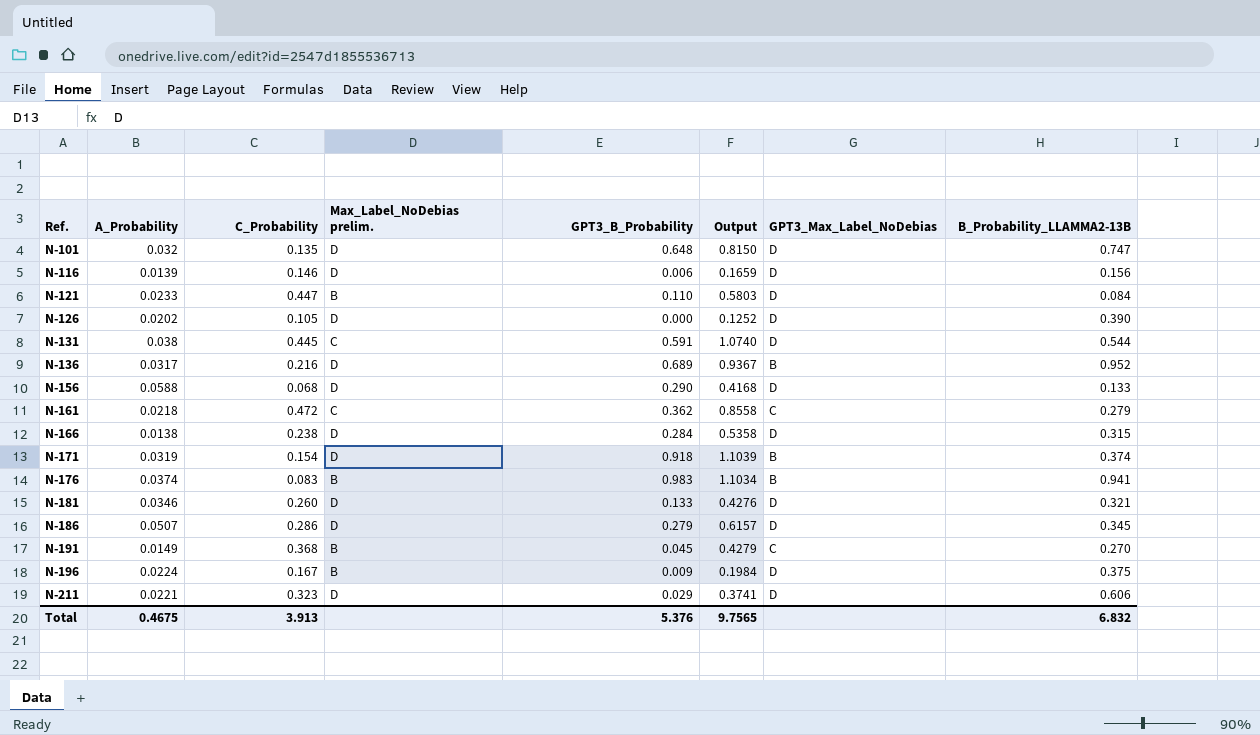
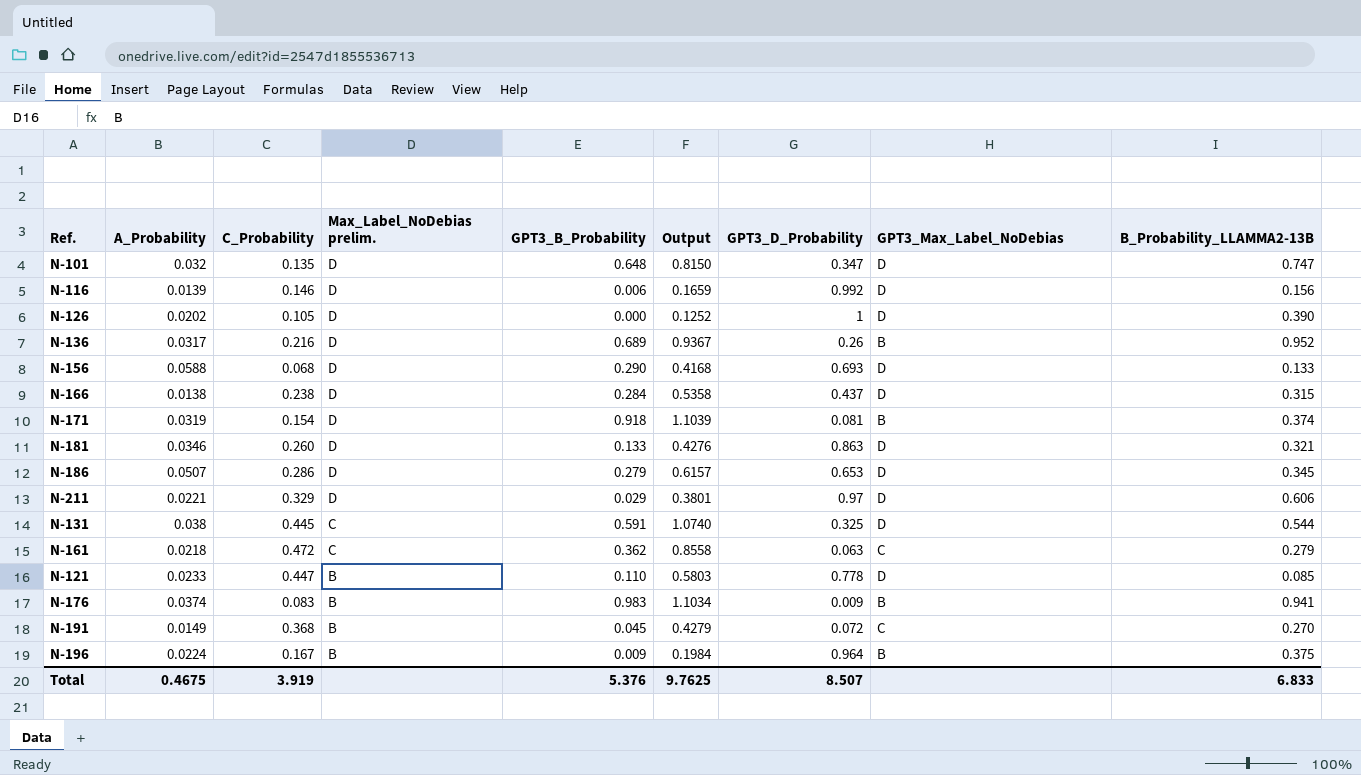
row order: Ref. ascending -> Max_Label_NoDebias prelim. descending
column GPT3_D_Probability | position: none -> 7
N-211 | C_Probability: 0.323 -> 0.329
N-211 | Output: 0.3741 -> 0.3801
N-121 | B_Probability_LLAMMA2-13B: 0.084 -> 0.085
N-196 | GPT3_Max_Label_NoDebias: D -> B
Total | C_Probability: 3.913 -> 3.919
Total | Output: 9.7565 -> 9.7625
Total | B_Probability_LLAMMA2-13B: 6.832 -> 6.833

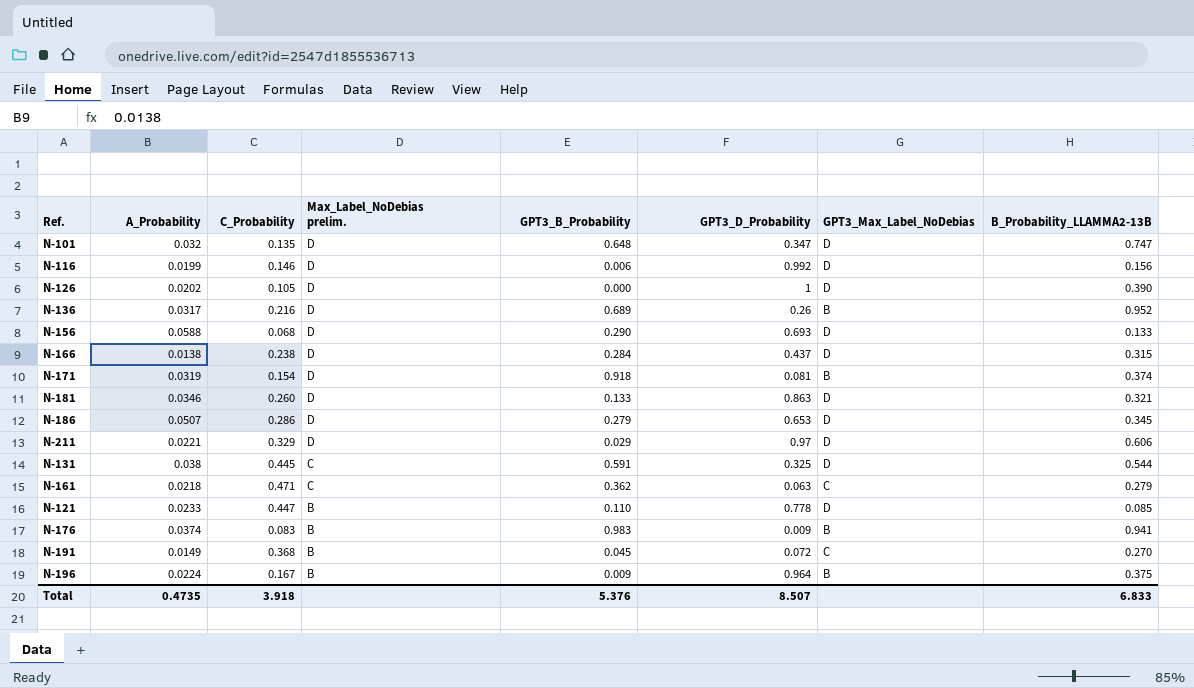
column Output | formula: [A_Probability] + [C_Probability] + [GPT3_B_Probability] -> none
N-116 | A_Probability: 0.0139 -> 0.0199
N-161 | C_Probability: 0.472 -> 0.471
Total | A_Probability: 0.4675 -> 0.4735
Total | C_Probability: 3.919 -> 3.918

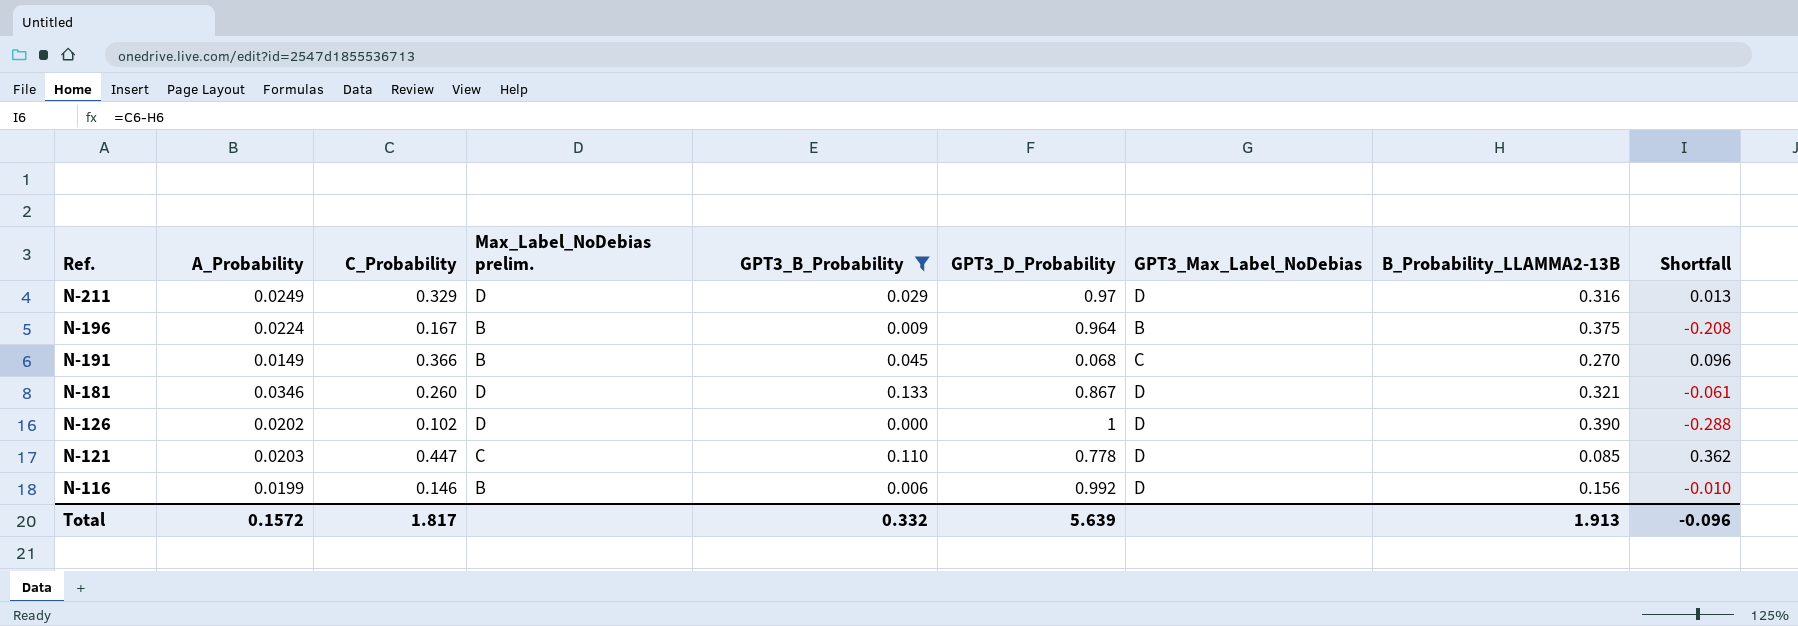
filter: none -> GPT3_B_Probability <= 0.133
row order: Max_Label_NoDebias prelim. descending -> Ref. descending
column Shortfall | formula: none -> [C_Probability] - [B_Probability_LLAMMA2-13B]
N-211 | A_Probability: 0.0221 -> 0.0249
N-211 | B_Probability_LLAMMA2-13B: 0.606 -> 0.316
N-191 | C_Probability: 0.368 -> 0.366
N-191 | GPT3_D_Probability: 0.072 -> 0.068
N-181 | GPT3_D_Probability: 0.863 -> 0.867
N-126 | C_Probability: 0.105 -> 0.102
N-121 | A_Probability: 0.0233 -> 0.0203
N-121 | Max_Label_NoDebias prelim.: B -> C
N-116 | Max_Label_NoDebias prelim.: D -> B
Total | A_Probability: 0.4735 -> 0.1572
Total | C_Probability: 3.918 -> 1.817
Total | GPT3_B_Probability: 5.376 -> 0.332
Total | GPT3_D_Probability: 8.507 -> 5.639
Total | B_Probability_LLAMMA2-13B: 6.833 -> 1.913

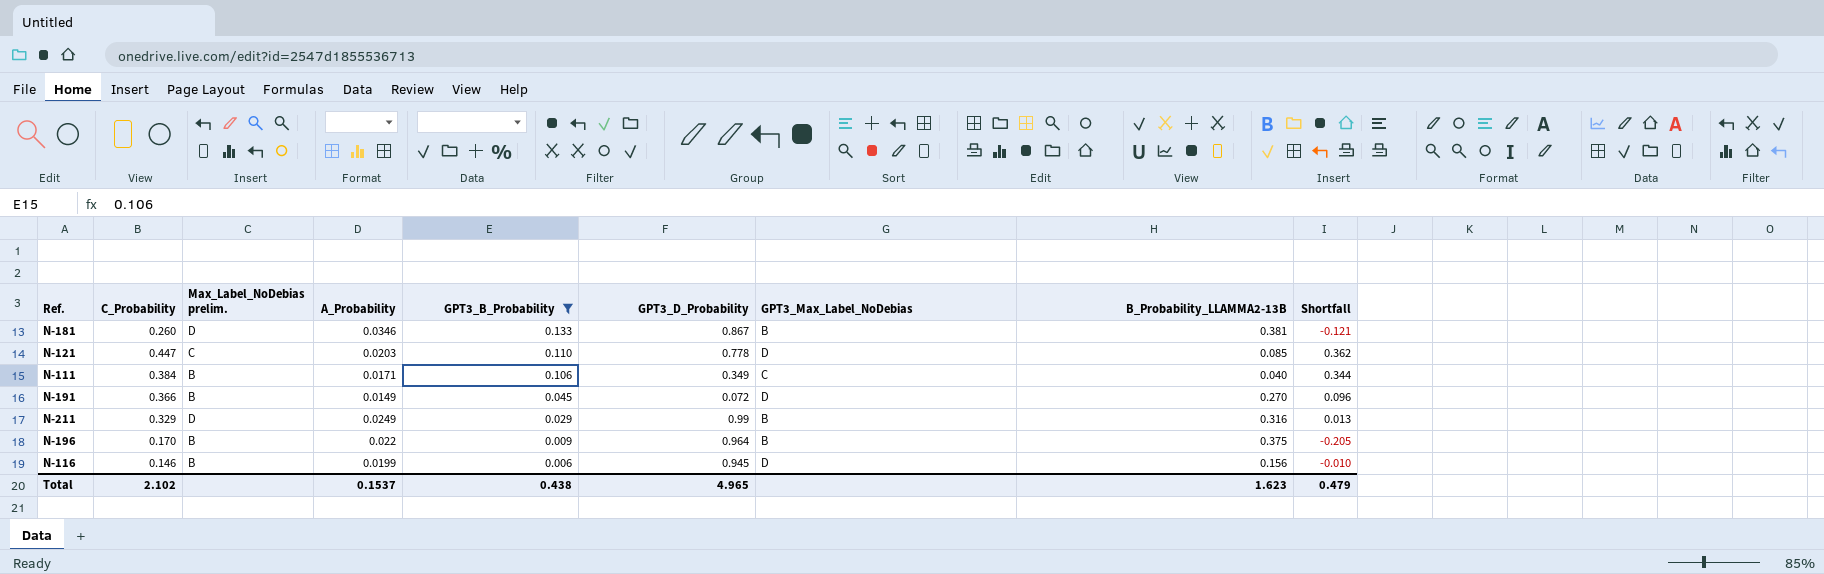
row order: Ref. descending -> GPT3_B_Probability descending
column A_Probability | position: 2 -> 4
row N-126: 0.0202 | 0.102 | D | 0.000 | 1 | D | 0.390 | -0.288 -> none
N-181 | GPT3_Max_Label_NoDebias: D -> B
N-181 | B_Probability_LLAMMA2-13B: 0.321 -> 0.381
N-181 | Shortfall: -0.061 -> -0.121
row N-111: none -> 0.384 | B | 0.0171 | 0.106 | 0.349 | C | 0.040 | 0.344
N-191 | GPT3_D_Probability: 0.068 -> 0.072
N-191 | GPT3_Max_Label_NoDebias: C -> D
N-211 | GPT3_D_Probability: 0.97 -> 0.99
N-211 | GPT3_Max_Label_NoDebias: D -> B
N-196 | C_Probability: 0.167 -> 0.170
N-196 | A_Probability: 0.0224 -> 0.022
N-196 | Shortfall: -0.208 -> -0.205
N-116 | GPT3_D_Probability: 0.992 -> 0.945
Total | C_Probability: 1.817 -> 2.102
Total | A_Probability: 0.1572 -> 0.1537
Total | GPT3_B_Probability: 0.332 -> 0.438
Total | GPT3_D_Probability: 5.639 -> 4.965
Total | B_Probability_LLAMMA2-13B: 1.913 -> 1.623
Total | Shortfall: -0.096 -> 0.479

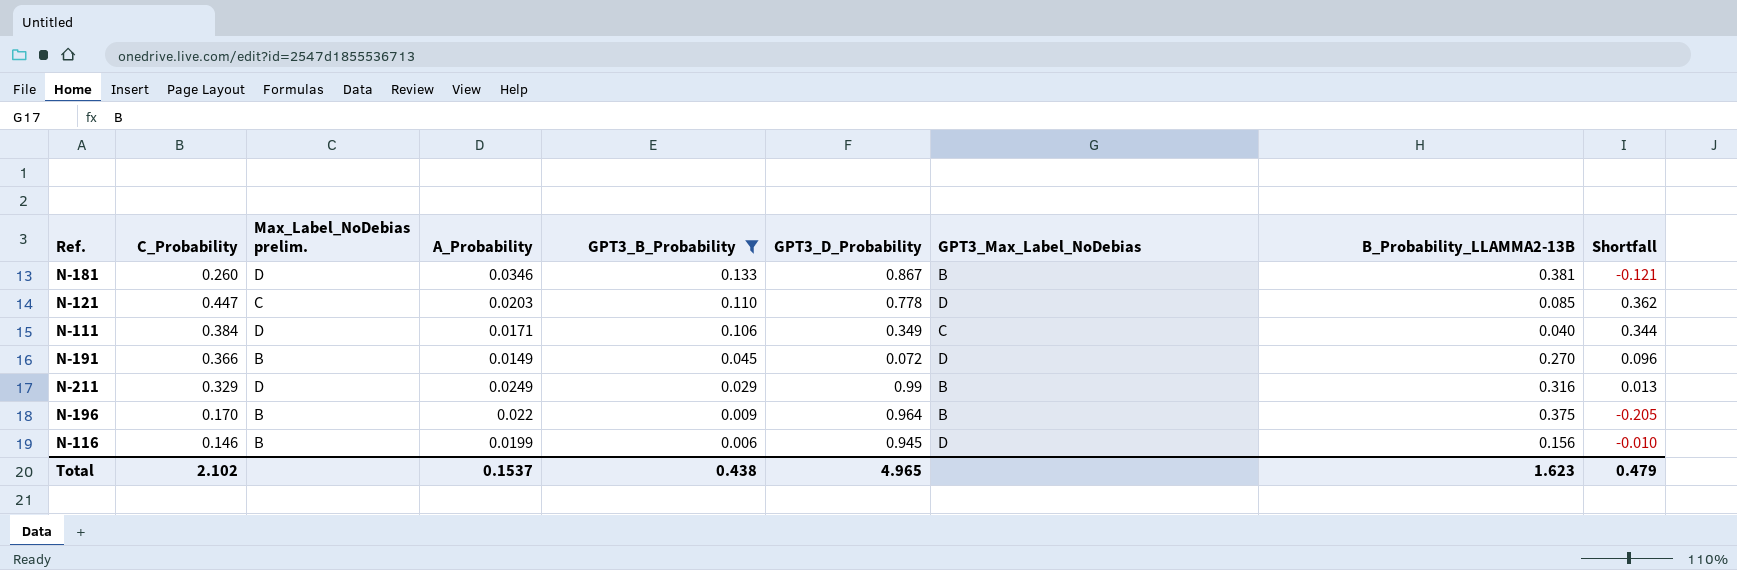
N-111 | Max_Label_NoDebias prelim.: B -> D

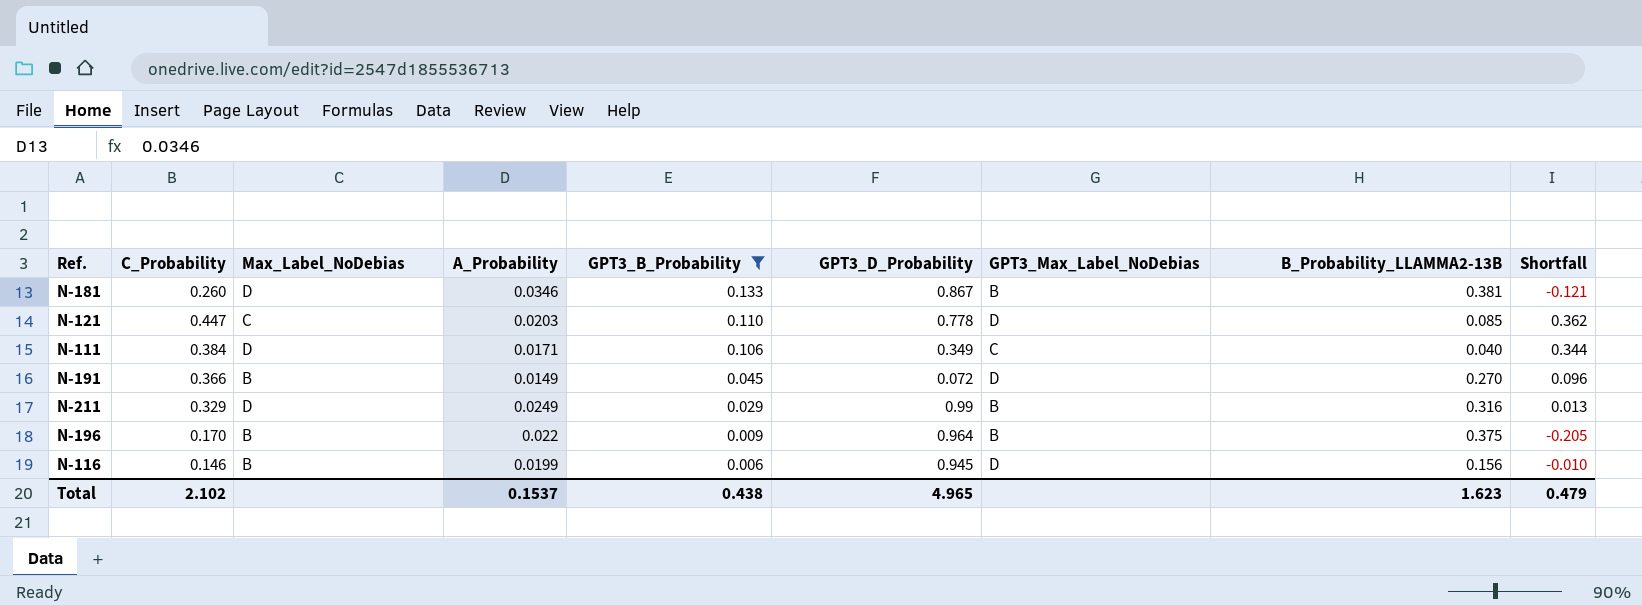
column name: Max_Label_NoDebias prelim. -> Max_Label_NoDebias

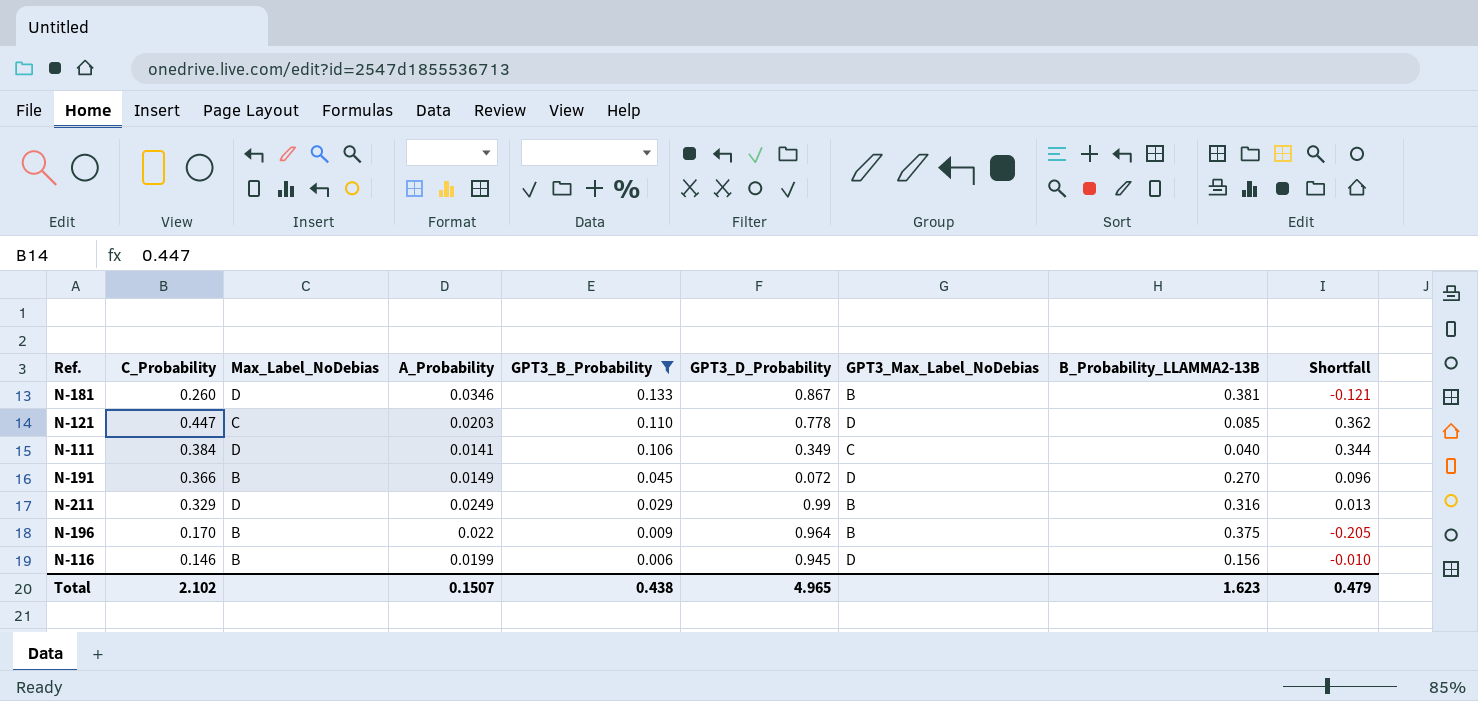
N-111 | A_Probability: 0.0171 -> 0.0141
Total | A_Probability: 0.1537 -> 0.1507

